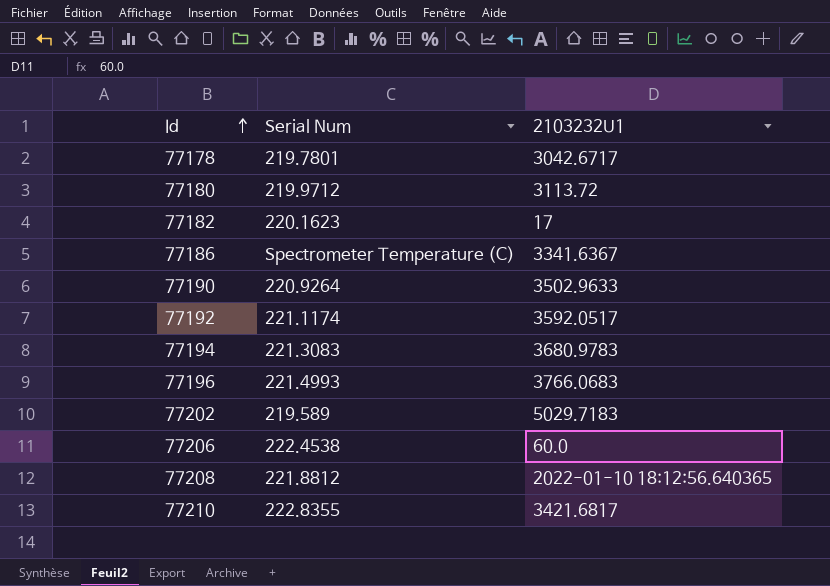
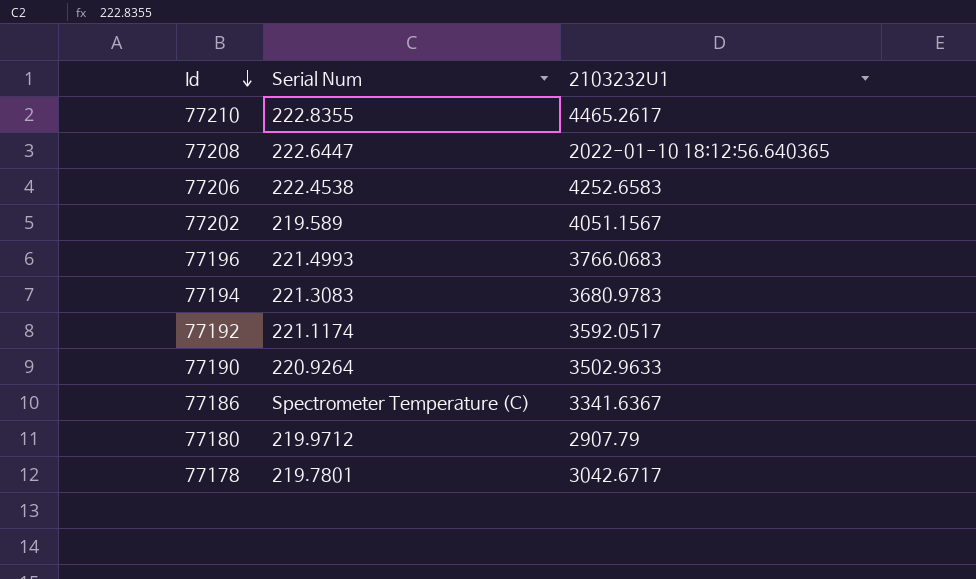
row order: Id ascending -> Id descending
row 77182: 220.1623 | 17 -> none
77210 | 2103232U1: 3421.6817 -> 4465.2617
77208 | Serial Num: 221.8812 -> 222.6447
77206 | 2103232U1: 60.0 -> 4252.6583
77202 | 2103232U1: 5029.7183 -> 4051.1567
77180 | 2103232U1: 3113.72 -> 2907.79

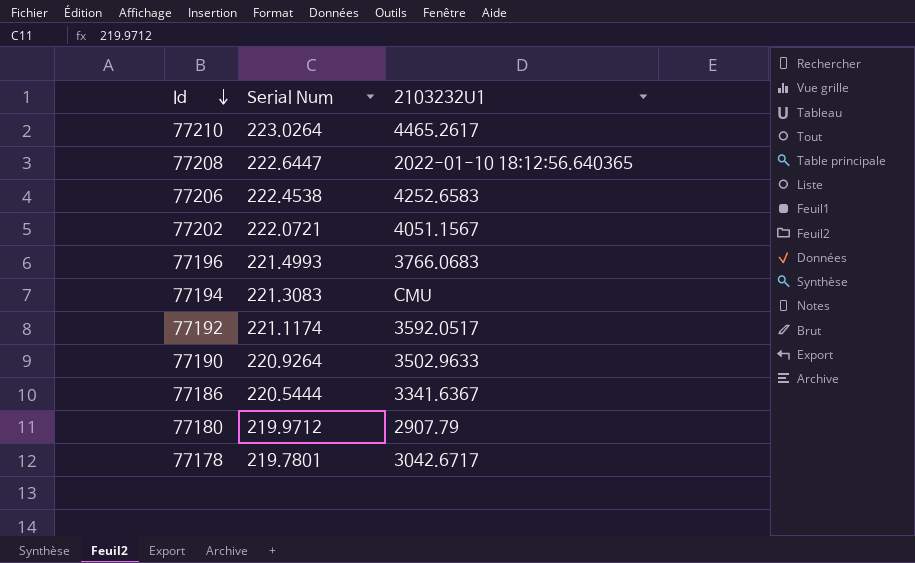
77210 | Serial Num: 222.8355 -> 223.0264
77202 | Serial Num: 219.589 -> 222.0721
77194 | 2103232U1: 3680.9783 -> CMU
77186 | Serial Num: Spectrometer Temperature (C) -> 220.5444

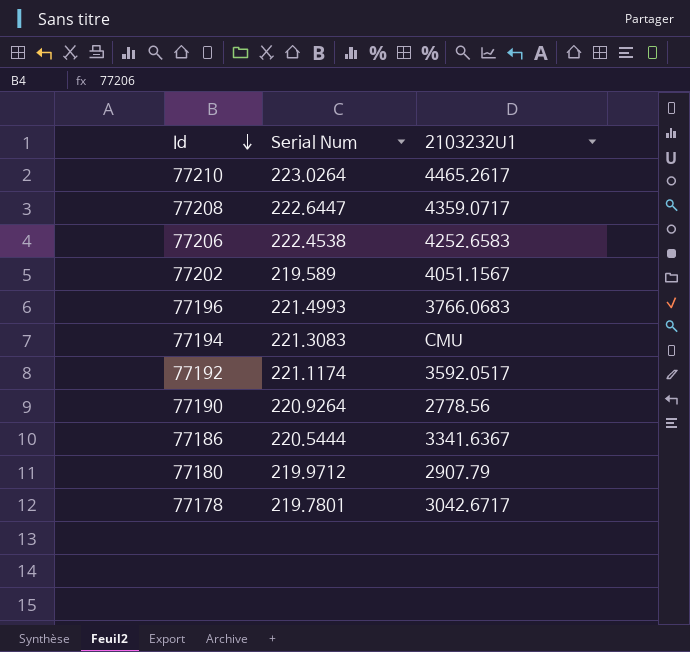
77208 | 2103232U1: 2022-01-10 18:12:56.640365 -> 4359.0717
77202 | Serial Num: 222.0721 -> 219.589
77190 | 2103232U1: 3502.9633 -> 2778.56

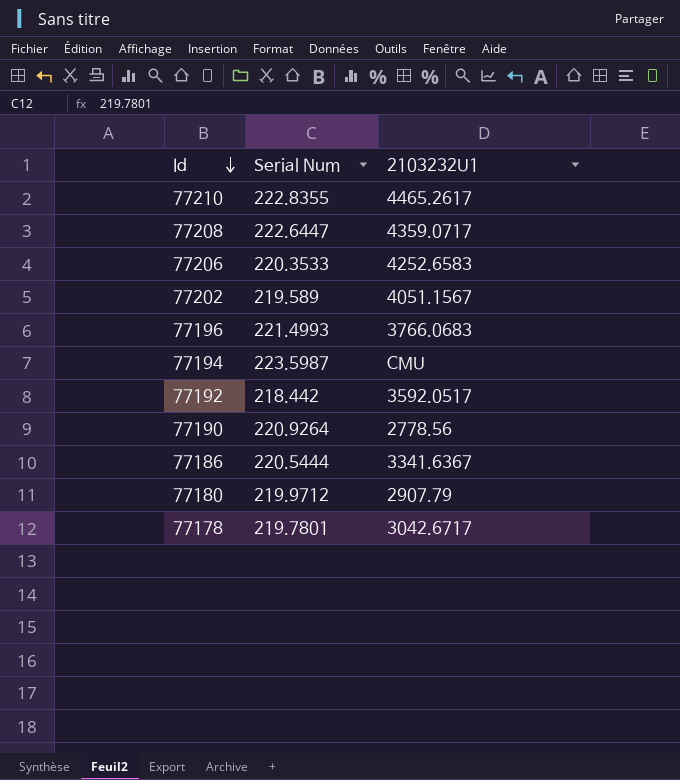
77210 | Serial Num: 223.0264 -> 222.8355
77206 | Serial Num: 222.4538 -> 220.3533
77194 | Serial Num: 221.3083 -> 223.5987
77192 | Serial Num: 221.1174 -> 218.442

